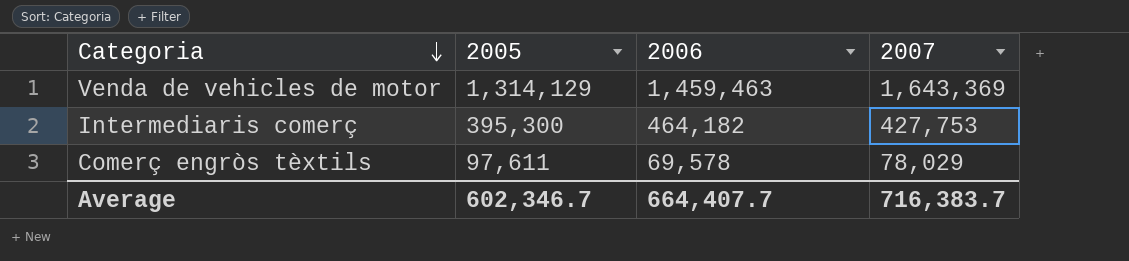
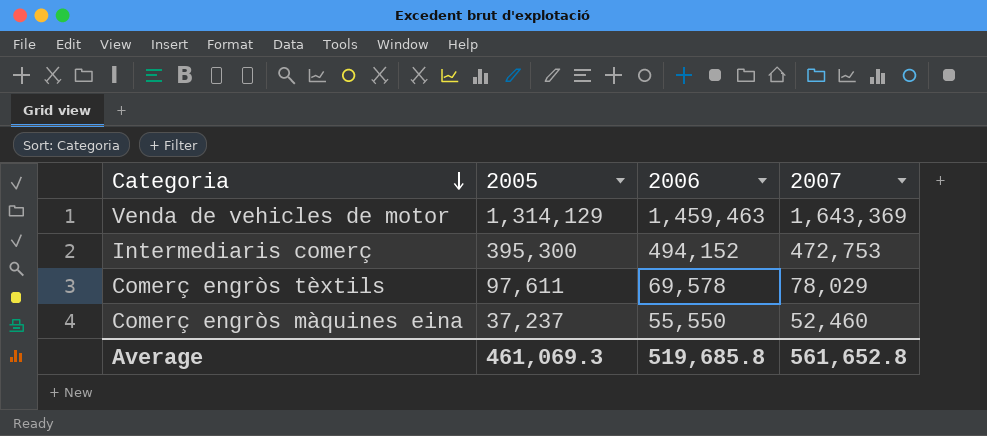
Intermediaris comerç | 2006: 464,182 -> 494,152
Intermediaris comerç | 2007: 427,753 -> 472,753
row Comerç engròs màquines eina: none -> 37,237 | 55,550 | 52,460
Average | 2005: 602,346.7 -> 461,069.3
Average | 2006: 664,407.7 -> 519,685.8
Average | 2007: 716,383.7 -> 561,652.8

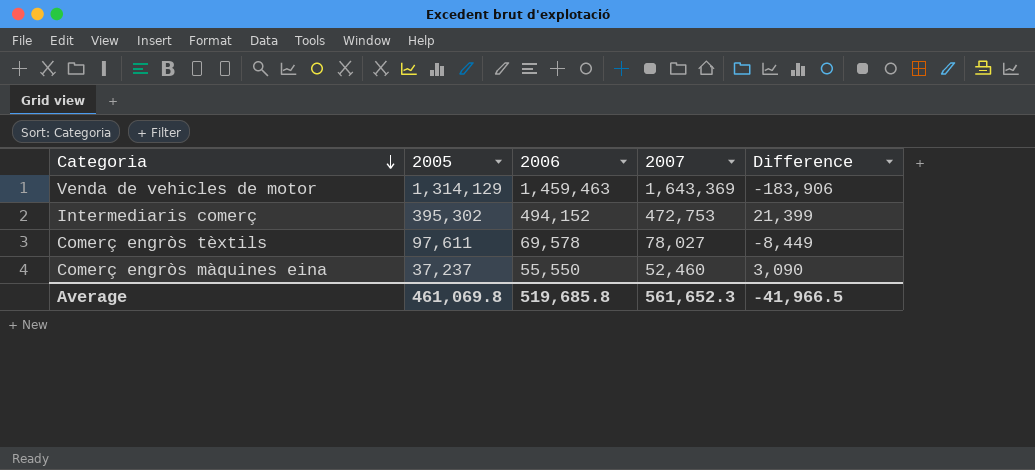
column Difference | formula: none -> [2006] - [2007]
Intermediaris comerç | 2005: 395,300 -> 395,302
Comerç engròs tèxtils | 2007: 78,029 -> 78,027
Average | 2005: 461,069.3 -> 461,069.8
Average | 2007: 561,652.8 -> 561,652.3

